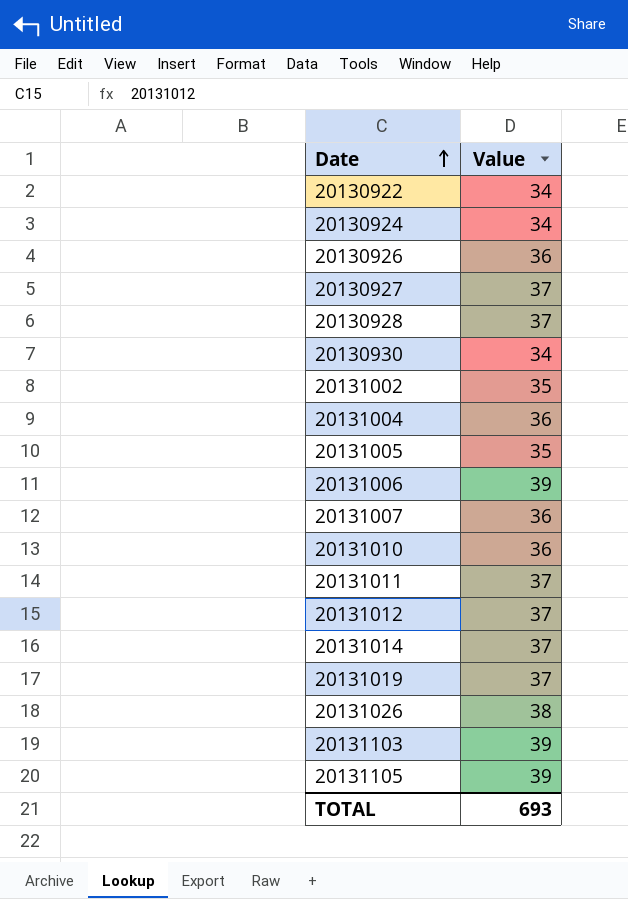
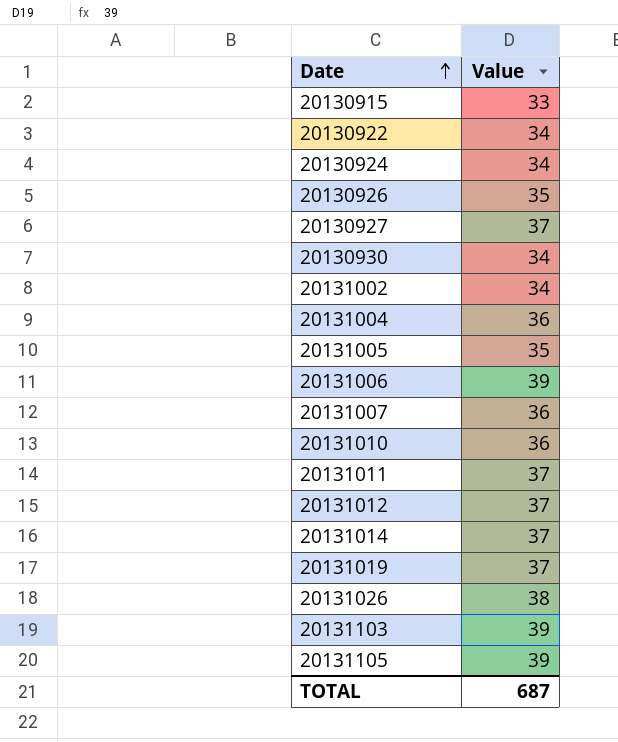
row 20130928: 37 -> none
row 20130915: none -> 33
20130926 | Value: 36 -> 35
20131002 | Value: 35 -> 34
TOTAL | Value: 693 -> 687

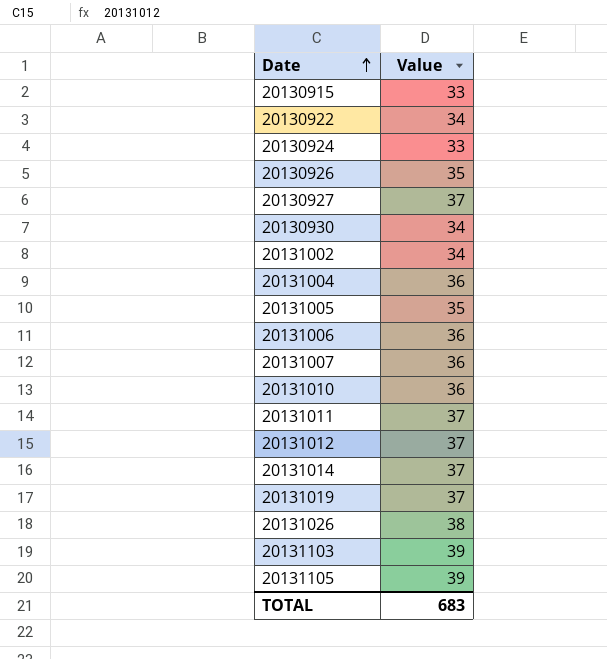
20130924 | Value: 34 -> 33
20131006 | Value: 39 -> 36
TOTAL | Value: 687 -> 683

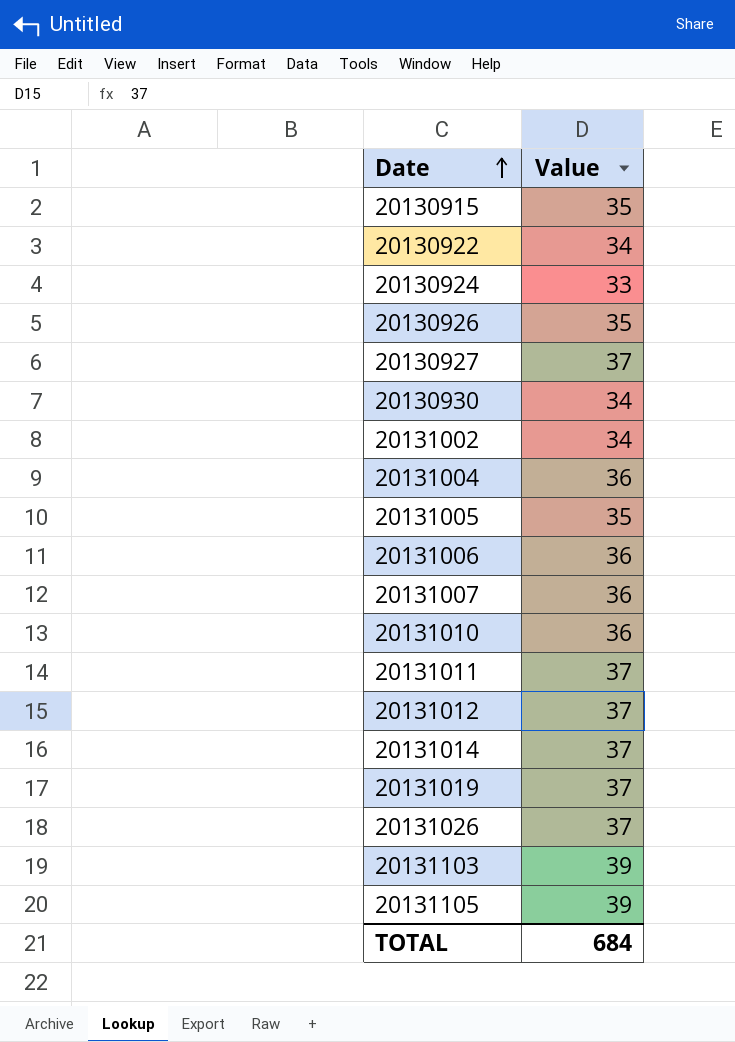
20130915 | Value: 33 -> 35
20131026 | Value: 38 -> 37
TOTAL | Value: 683 -> 684

